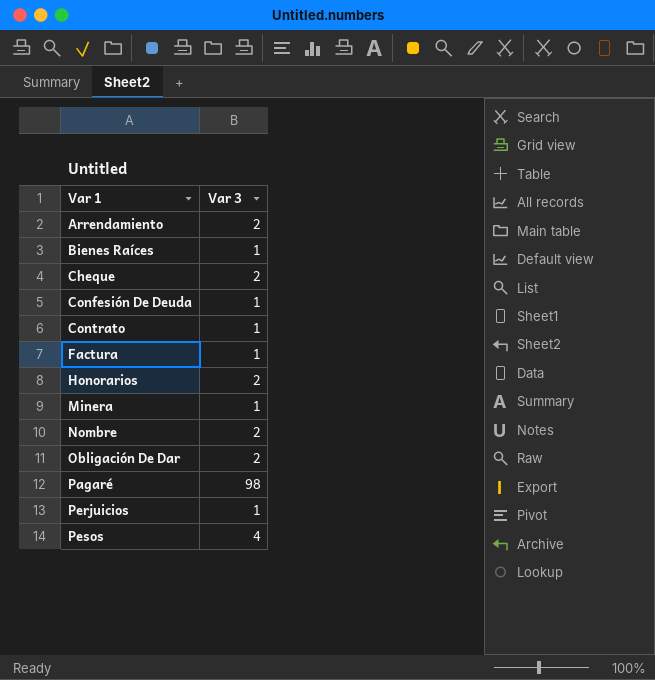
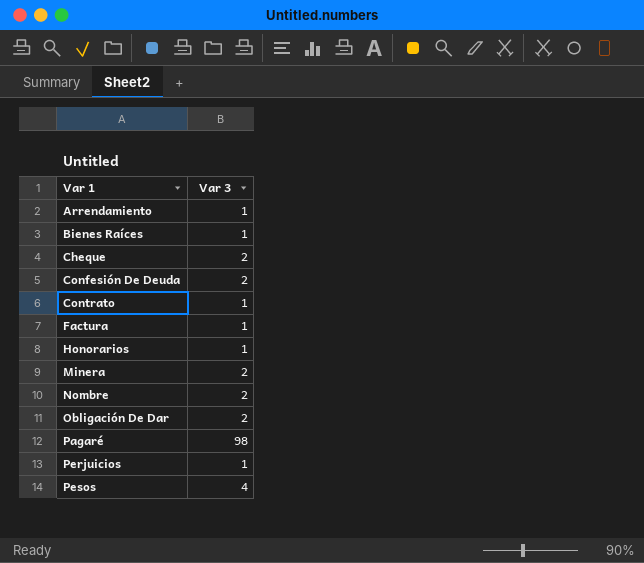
Arrendamiento | Var 3: 2 -> 1
Confesión De Deuda | Var 3: 1 -> 2
Honorarios | Var 3: 2 -> 1
Minera | Var 3: 1 -> 2

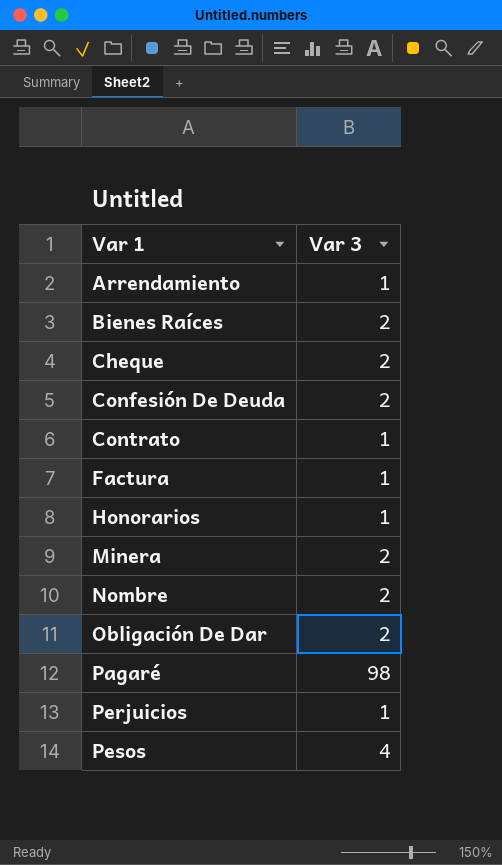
Bienes Raíces | Var 3: 1 -> 2

